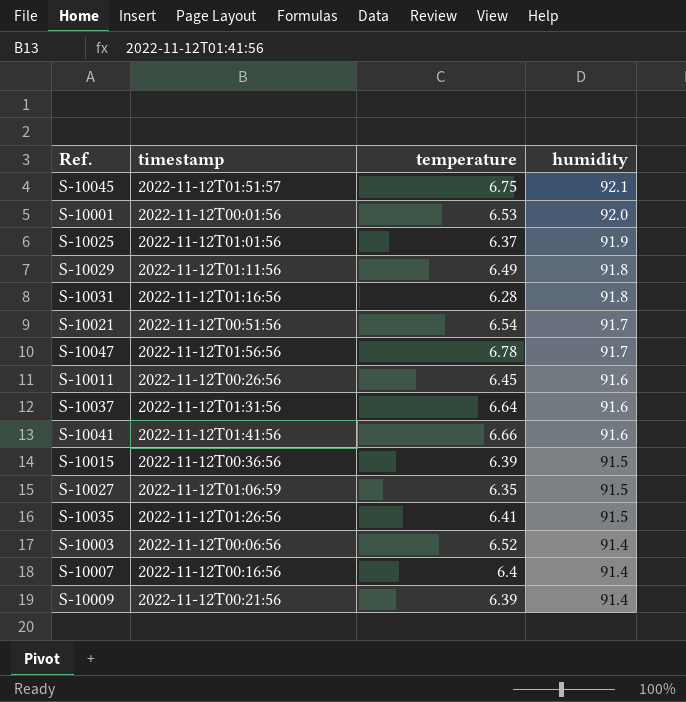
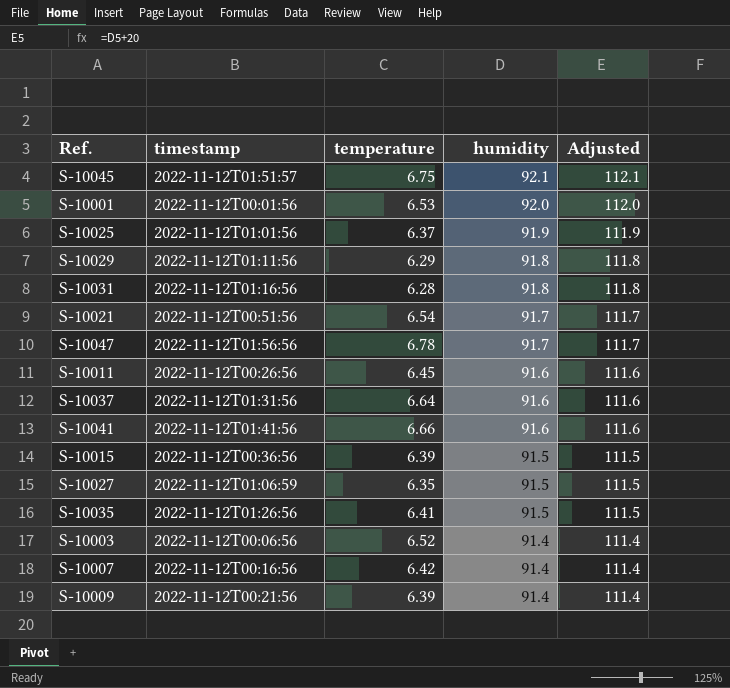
column Adjusted | formula: none -> [humidity] + 20
S-10029 | temperature: 6.49 -> 6.29
S-10007 | temperature: 6.4 -> 6.42

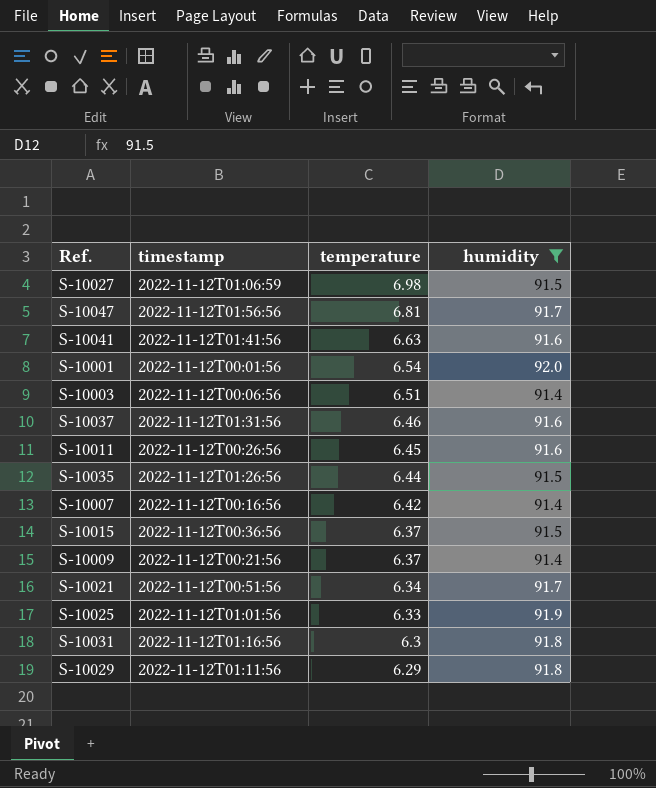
filter: none -> humidity != 92.1
row order: humidity descending -> temperature descending
column Adjusted | formula: [humidity] + 20 -> none
S-10027 | temperature: 6.35 -> 6.98
S-10047 | temperature: 6.78 -> 6.81
S-10041 | temperature: 6.66 -> 6.63
S-10001 | temperature: 6.53 -> 6.54
S-10003 | temperature: 6.52 -> 6.51
S-10037 | temperature: 6.64 -> 6.46
S-10035 | temperature: 6.41 -> 6.44
S-10015 | temperature: 6.39 -> 6.37
S-10009 | temperature: 6.39 -> 6.37
S-10021 | temperature: 6.54 -> 6.34
S-10025 | temperature: 6.37 -> 6.33
S-10031 | temperature: 6.28 -> 6.3

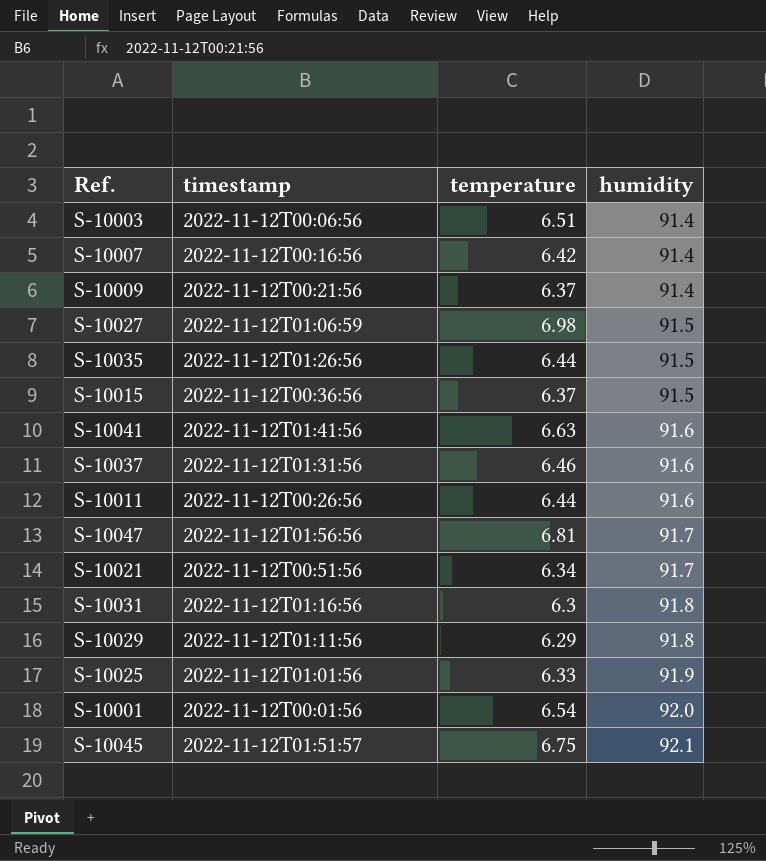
filter: humidity != 92.1 -> none
row order: temperature descending -> humidity ascending
S-10011 | temperature: 6.45 -> 6.44

